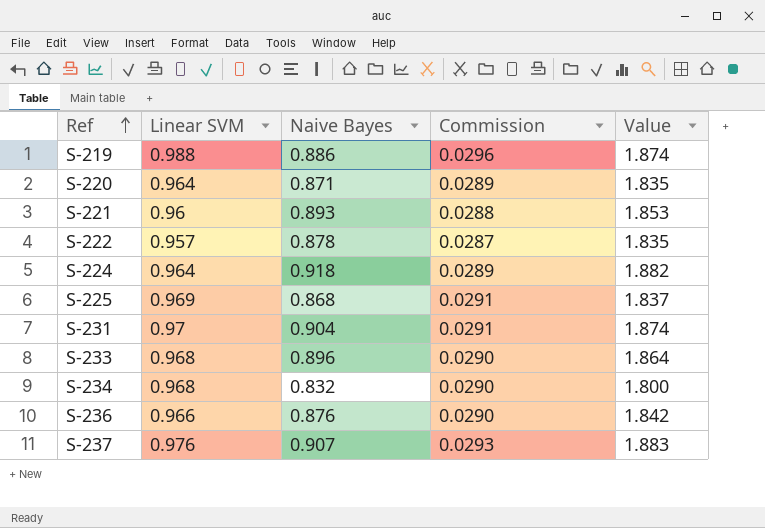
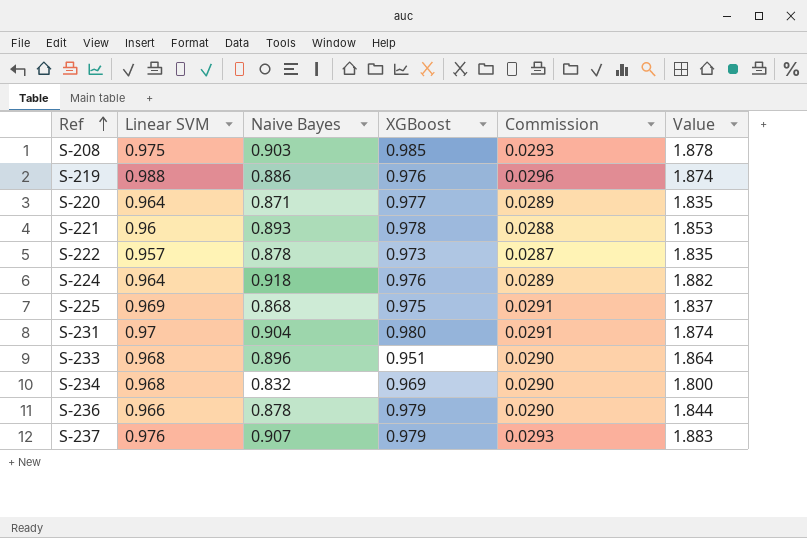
column XGBoost | position: none -> 4
row S-208: none -> 0.975 | 0.903 | 0.985 | 0.0293 | 1.878
S-236 | Naive Bayes: 0.876 -> 0.878
S-236 | Value: 1.842 -> 1.844

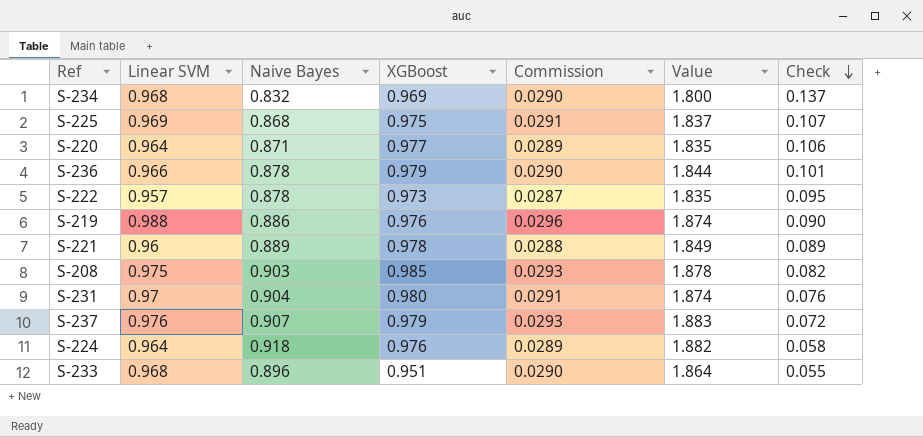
row order: Ref ascending -> Check descending
column Check | formula: none -> [XGBoost] - [Naive Bayes]
S-221 | Naive Bayes: 0.893 -> 0.889
S-221 | Value: 1.853 -> 1.849

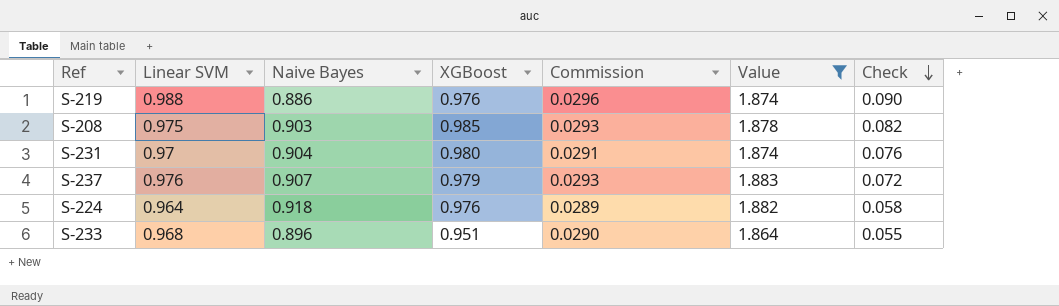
filter: none -> Value >= 1.864

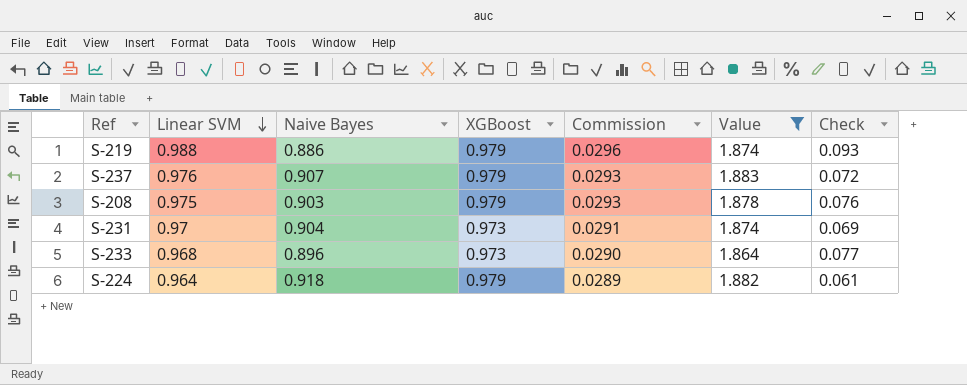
row order: Check descending -> Linear SVM descending
S-219 | XGBoost: 0.976 -> 0.979
S-219 | Check: 0.090 -> 0.093
S-208 | XGBoost: 0.985 -> 0.979
S-208 | Check: 0.082 -> 0.076
S-231 | XGBoost: 0.980 -> 0.973
S-231 | Check: 0.076 -> 0.069
S-233 | XGBoost: 0.951 -> 0.973
S-233 | Check: 0.055 -> 0.077
S-224 | XGBoost: 0.976 -> 0.979
S-224 | Check: 0.058 -> 0.061

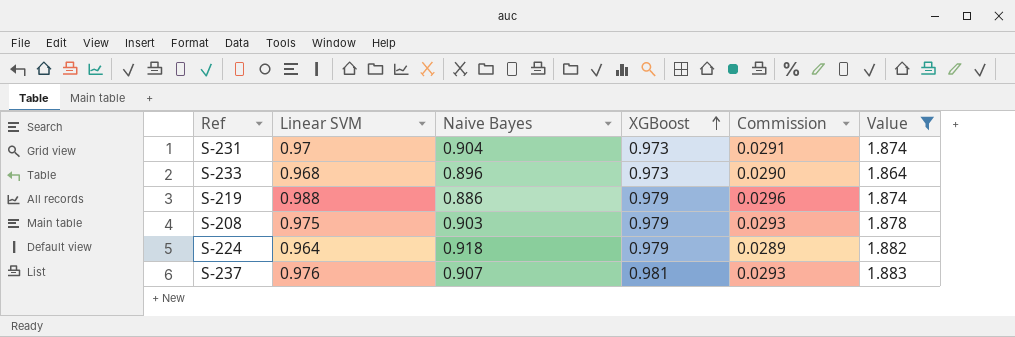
row order: Linear SVM descending -> XGBoost ascending
column Check | formula: [XGBoost] - [Naive Bayes] -> none
S-237 | XGBoost: 0.979 -> 0.981

